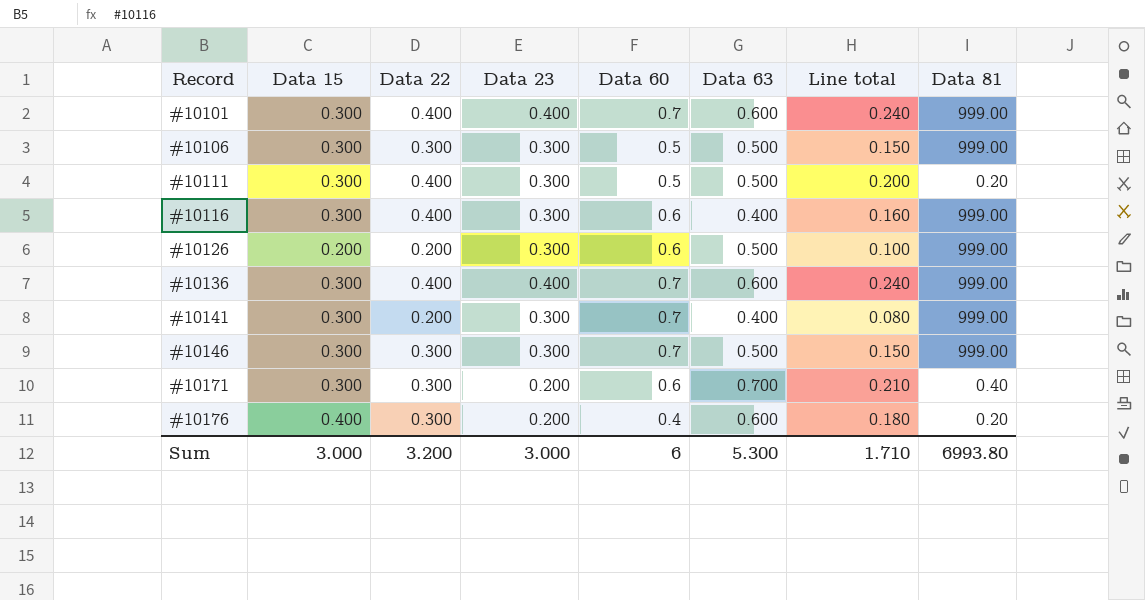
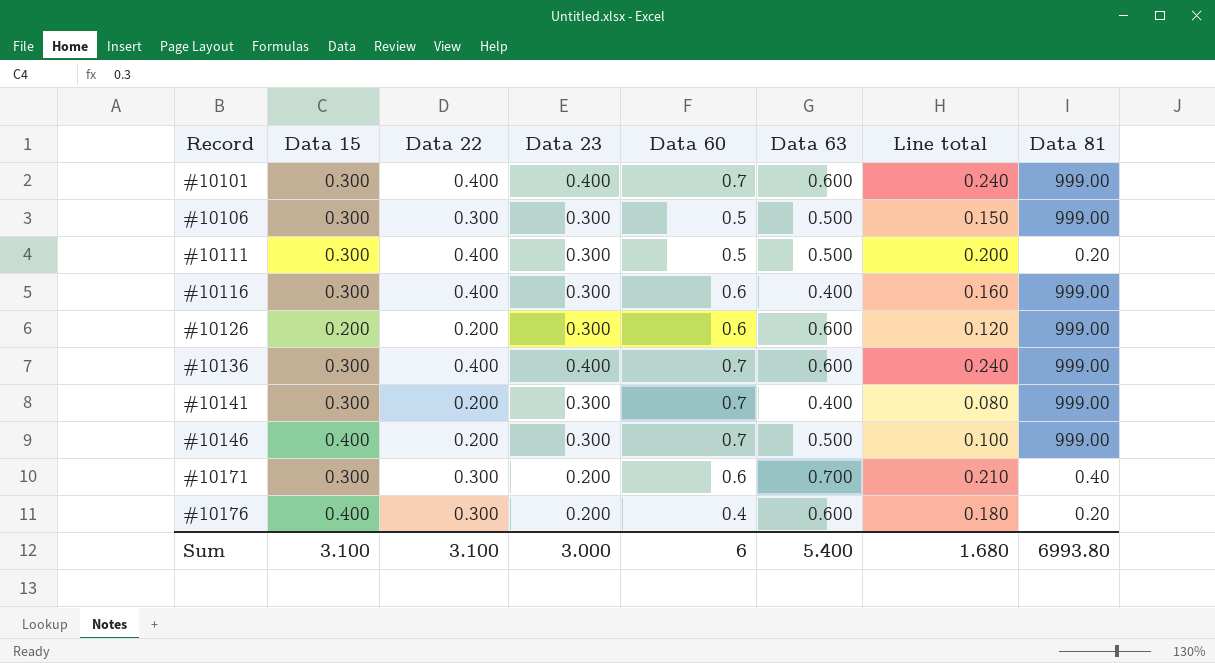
#10126 | Data 63: 0.500 -> 0.600
#10126 | Line total: 0.100 -> 0.120
#10146 | Data 15: 0.300 -> 0.400
#10146 | Data 22: 0.300 -> 0.200
#10146 | Line total: 0.150 -> 0.100
Sum | Data 15: 3.000 -> 3.100
Sum | Data 22: 3.200 -> 3.100
Sum | Data 63: 5.300 -> 5.400
Sum | Line total: 1.710 -> 1.680

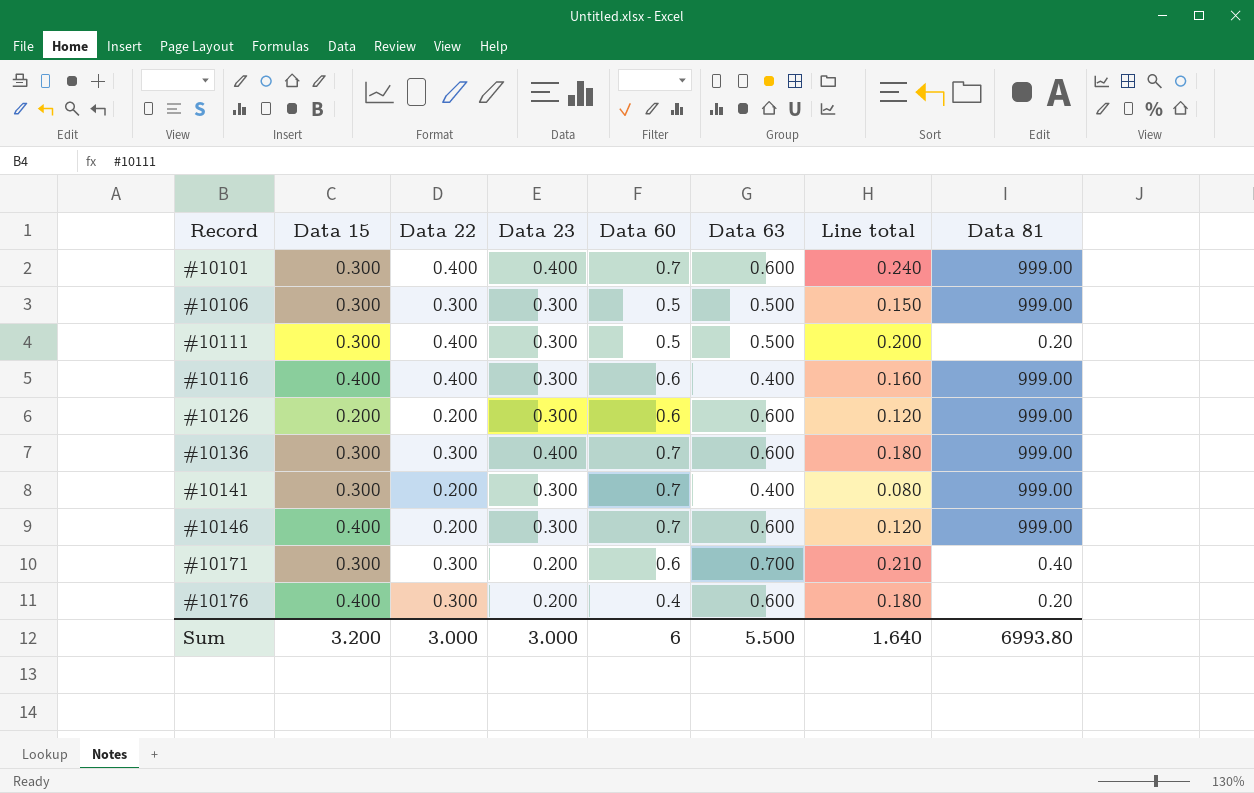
#10116 | Data 15: 0.300 -> 0.400
#10136 | Data 22: 0.400 -> 0.300
#10136 | Line total: 0.240 -> 0.180
#10146 | Data 63: 0.500 -> 0.600
#10146 | Line total: 0.100 -> 0.120
Sum | Data 15: 3.100 -> 3.200
Sum | Data 22: 3.100 -> 3.000
Sum | Data 63: 5.400 -> 5.500
Sum | Line total: 1.680 -> 1.640

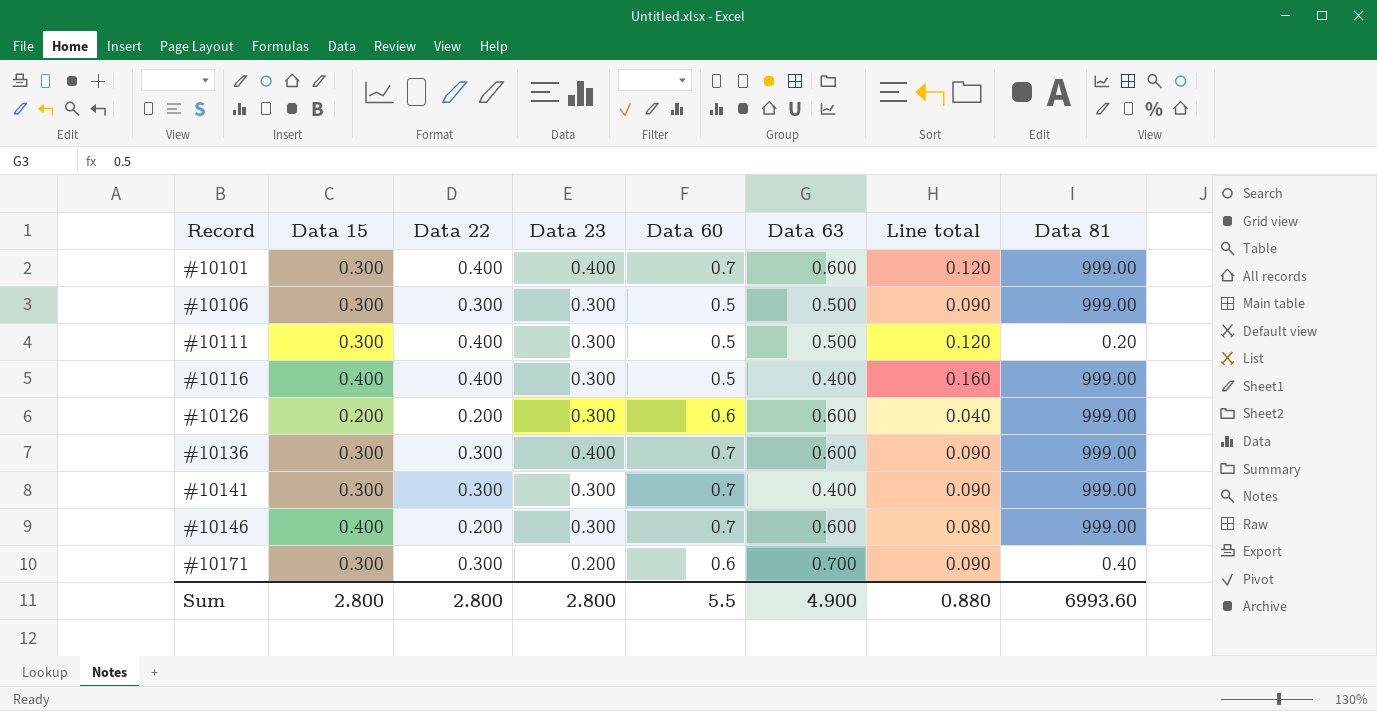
column Line total | formula: [Data 22] * [Data 63] -> [Data 15] * [Data 22]
row #10176: 0.400 | 0.300 | 0.200 | 0.4 | 0.600 | 0.180 | 0.20 -> none
#10116 | Data 60: 0.6 -> 0.5
#10141 | Data 22: 0.200 -> 0.300
Sum | Data 15: 3.200 -> 2.800
Sum | Data 22: 3.000 -> 2.800
Sum | Data 23: 3.000 -> 2.800
Sum | Data 60: 6 -> 5.5
Sum | Data 63: 5.500 -> 4.900
Sum | Line total: 1.640 -> 0.880
Sum | Data 81: 6993.80 -> 6993.60

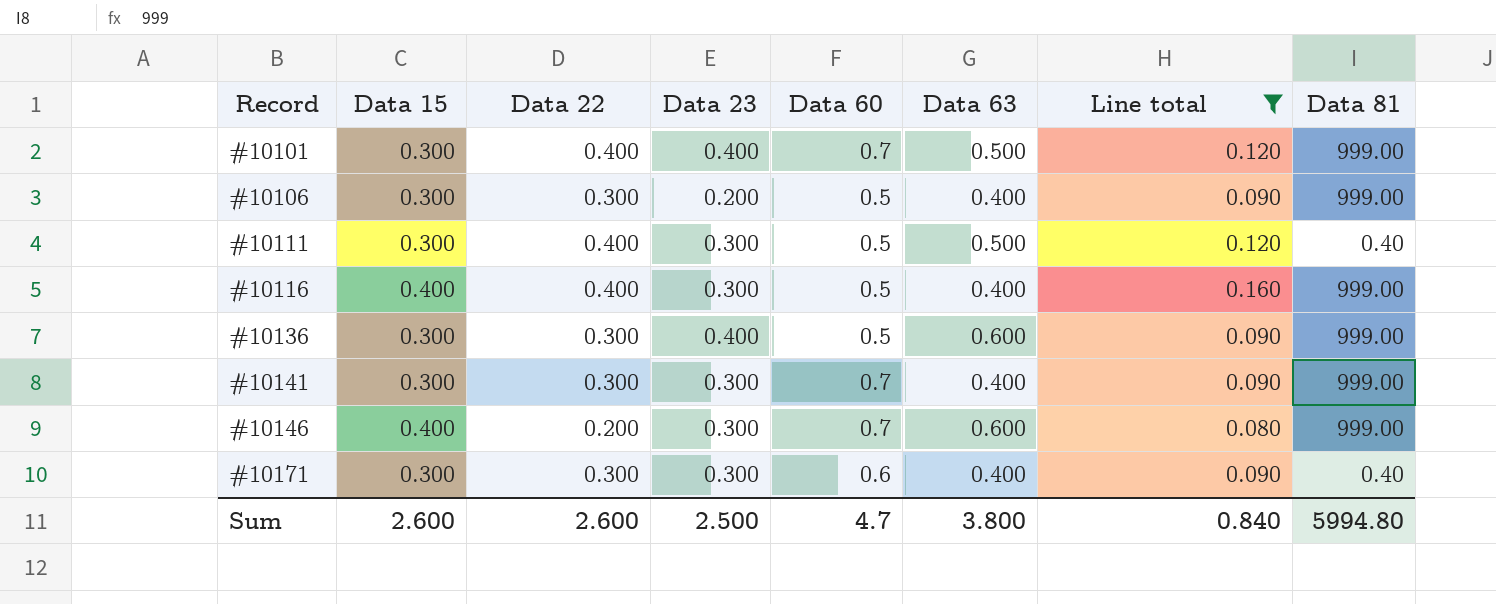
filter: none -> Line total != 0.040
#10101 | Data 63: 0.600 -> 0.500
#10106 | Data 23: 0.300 -> 0.200
#10106 | Data 63: 0.500 -> 0.400
#10111 | Data 81: 0.20 -> 0.40
#10136 | Data 60: 0.7 -> 0.5
#10171 | Data 23: 0.200 -> 0.300
#10171 | Data 63: 0.700 -> 0.400
Sum | Data 15: 2.800 -> 2.600
Sum | Data 22: 2.800 -> 2.600
Sum | Data 23: 2.800 -> 2.500
Sum | Data 60: 5.5 -> 4.7
Sum | Data 63: 4.900 -> 3.800
Sum | Line total: 0.880 -> 0.840
Sum | Data 81: 6993.60 -> 5994.80

